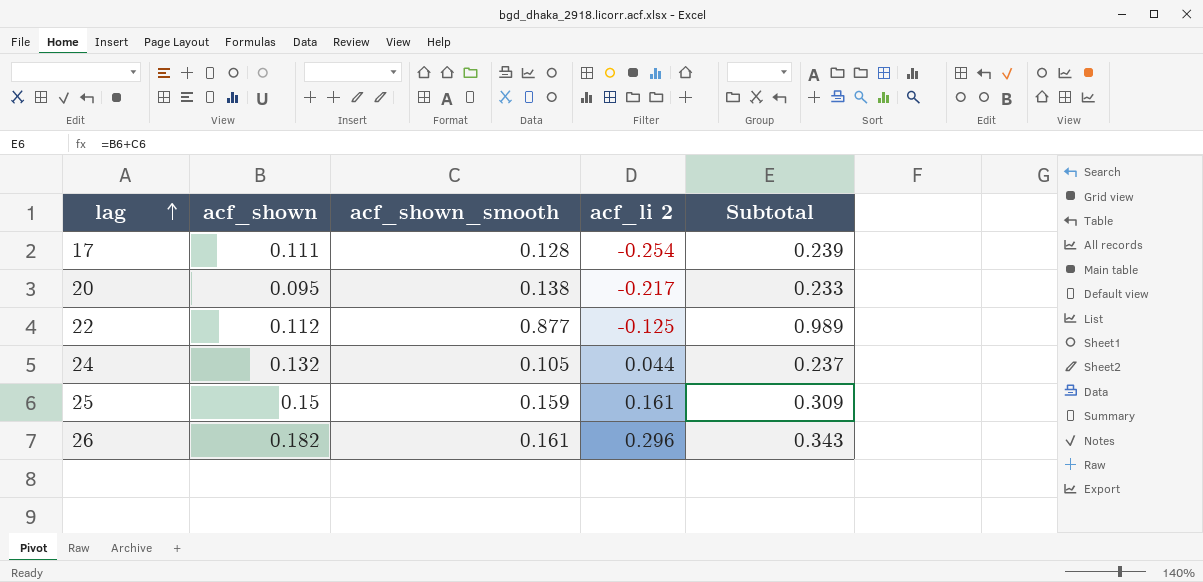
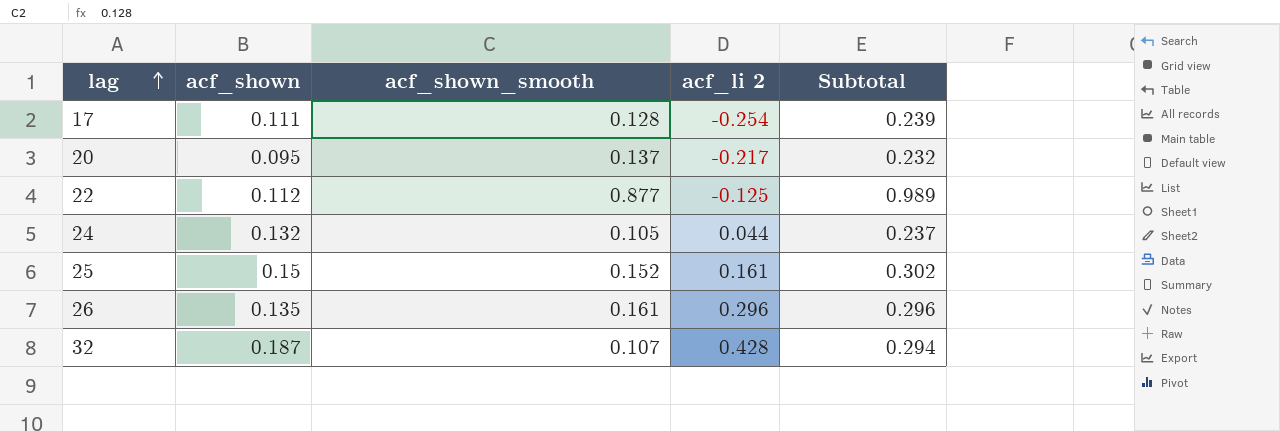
20 | acf_shown_smooth: 0.138 -> 0.137
20 | Subtotal: 0.233 -> 0.232
25 | acf_shown_smooth: 0.159 -> 0.152
25 | Subtotal: 0.309 -> 0.302
26 | acf_shown: 0.182 -> 0.135
26 | Subtotal: 0.343 -> 0.296
row 32: none -> 0.187 | 0.107 | 0.428 | 0.294

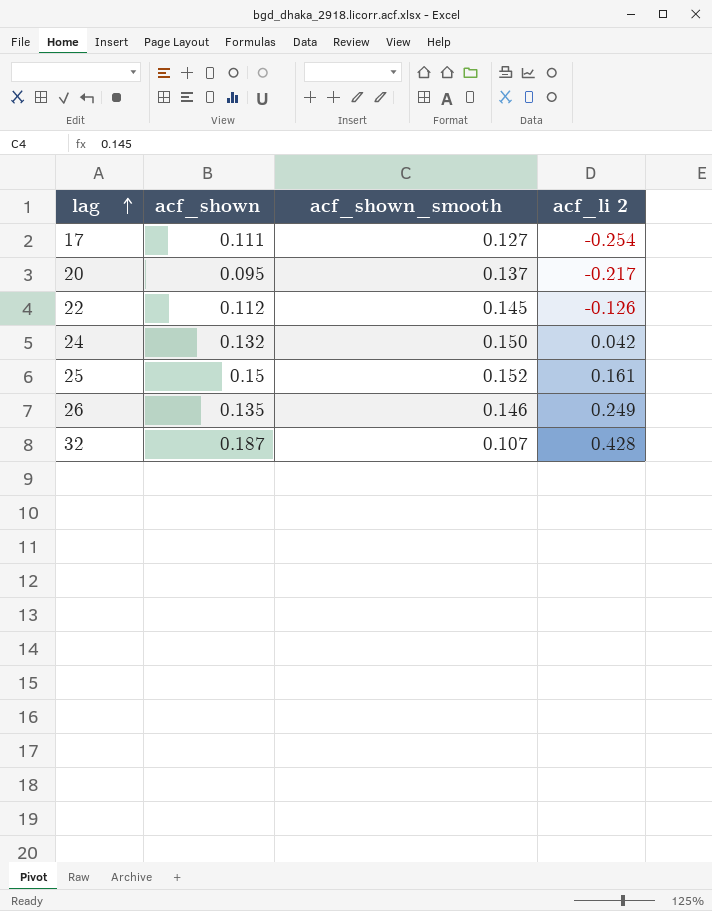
column Subtotal | formula: [acf_shown] + [acf_shown_smooth] -> none
17 | acf_shown_smooth: 0.128 -> 0.127
22 | acf_shown_smooth: 0.877 -> 0.145
22 | acf_li 2: -0.125 -> -0.126
24 | acf_shown_smooth: 0.105 -> 0.150
24 | acf_li 2: 0.044 -> 0.042
26 | acf_shown_smooth: 0.161 -> 0.146
26 | acf_li 2: 0.296 -> 0.249

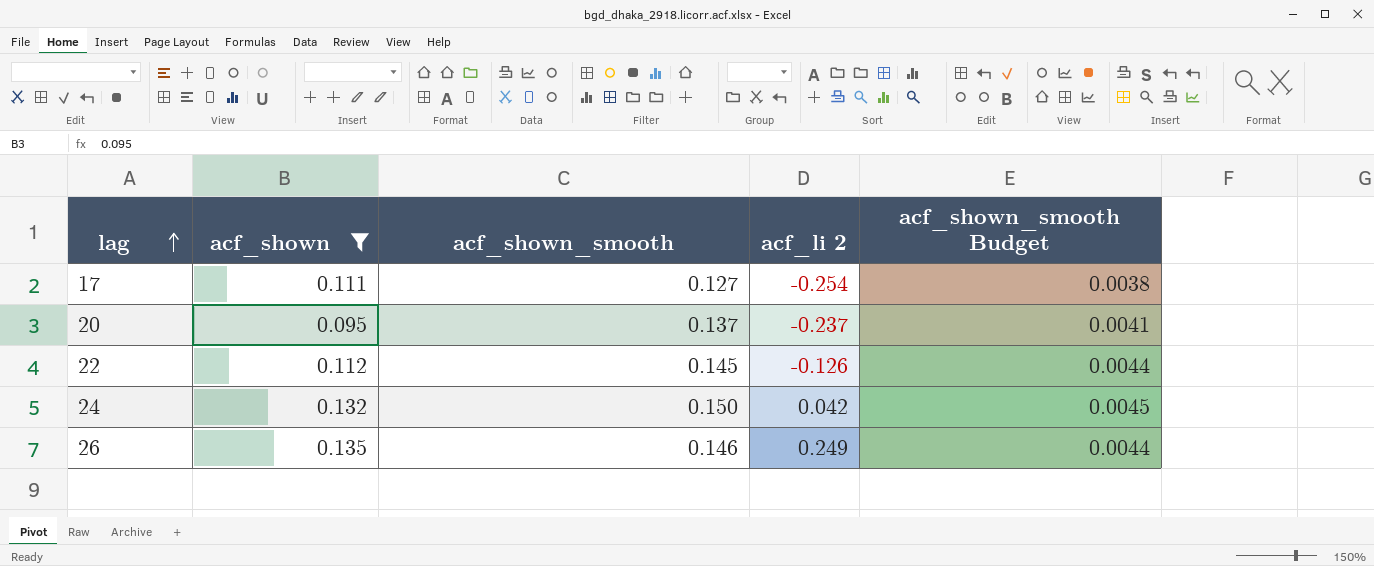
filter: none -> acf_shown <= 0.135
column acf_shown_smooth Budget | formula: none -> [acf_shown_smooth] * 0.03
20 | acf_li 2: -0.217 -> -0.237

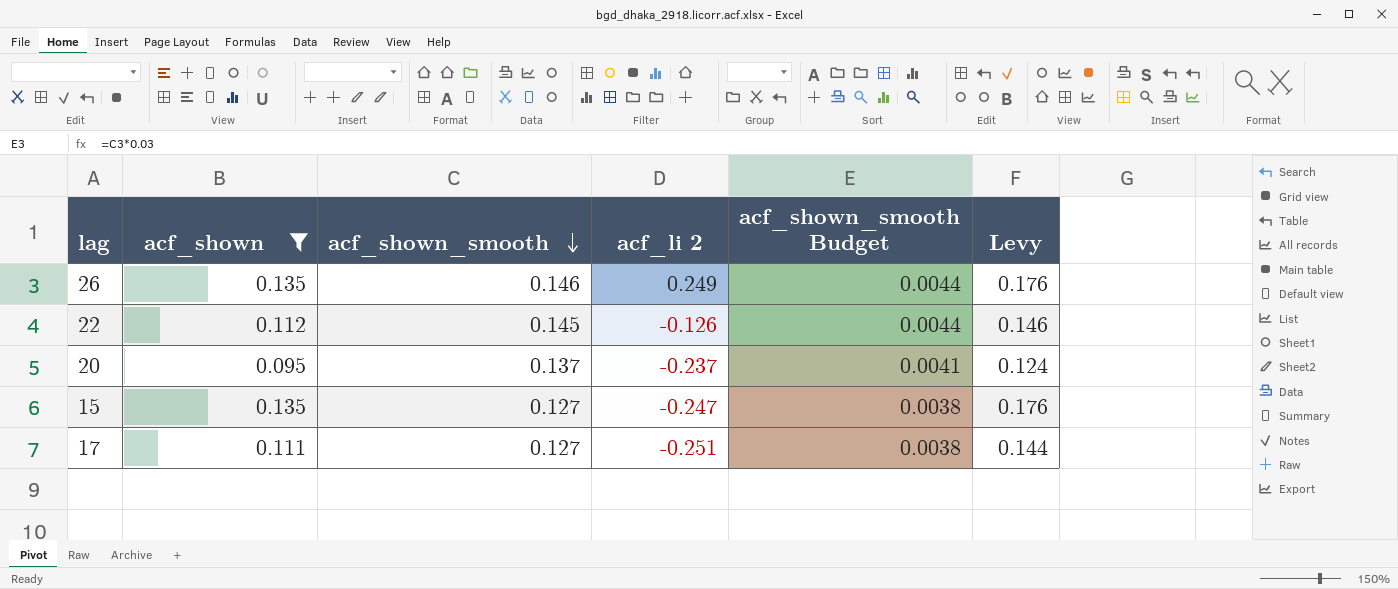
row order: lag ascending -> acf_shown_smooth descending
column Levy | formula: none -> [acf_shown] * 1.3
row 24: 0.132 | 0.150 | 0.042 | 0.0045 -> none
row 15: none -> 0.135 | 0.127 | -0.247 | 0.0038 | 0.176
17 | acf_li 2: -0.254 -> -0.251

